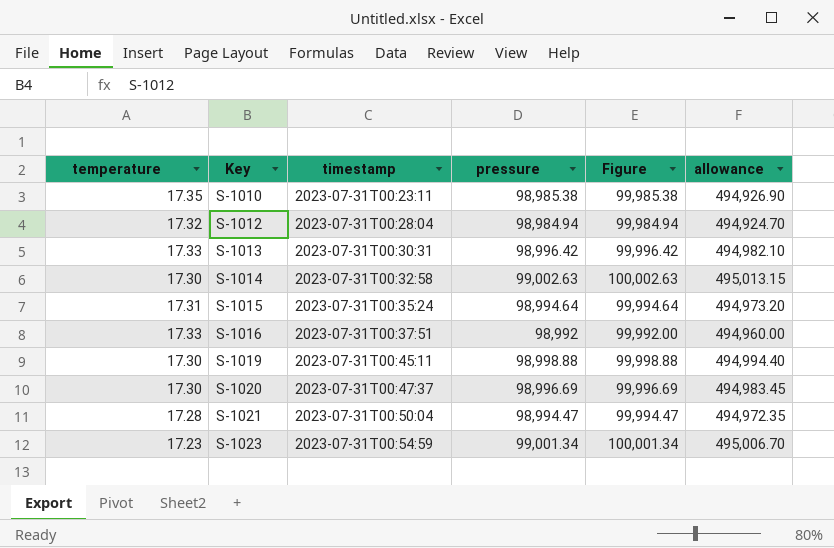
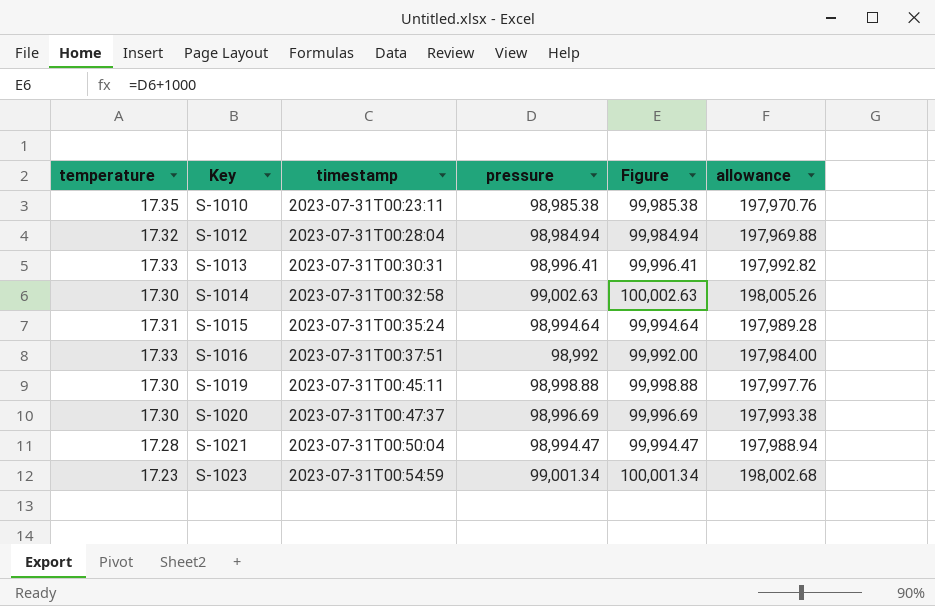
column allowance | formula: [pressure] * 5 -> [pressure] * 2
S-1013 | pressure: 98,996.42 -> 98,996.41
S-1013 | Figure: 99,996.42 -> 99,996.41

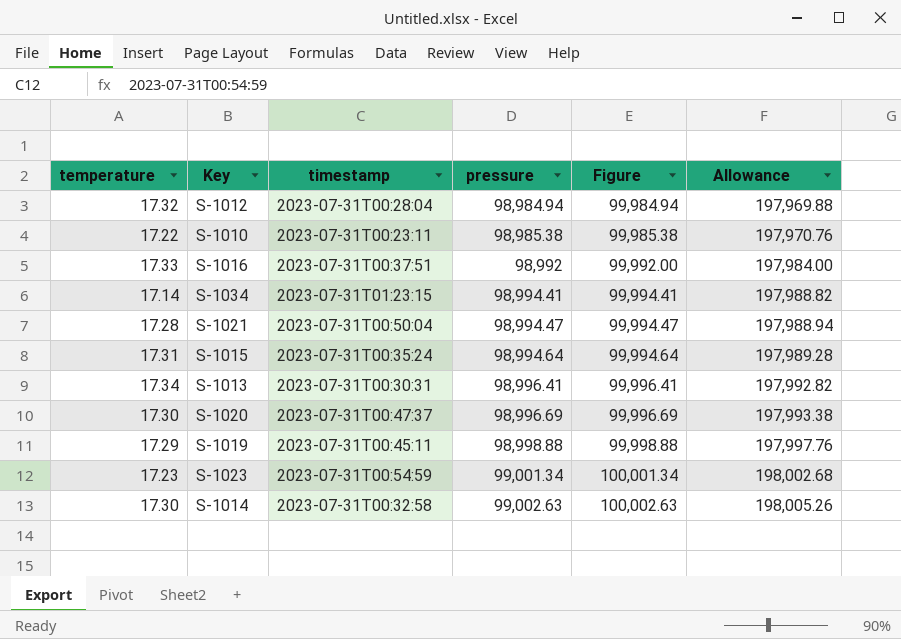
row order: Key ascending -> pressure ascending
column name: allowance -> Allowance
S-1010 | temperature: 17.35 -> 17.22
row S-1034: none -> 17.14 | 2023-07-31T01:23:15 | 98,994.41 | 99,994.41 | 197,988.82
S-1013 | temperature: 17.33 -> 17.34
S-1019 | temperature: 17.30 -> 17.29

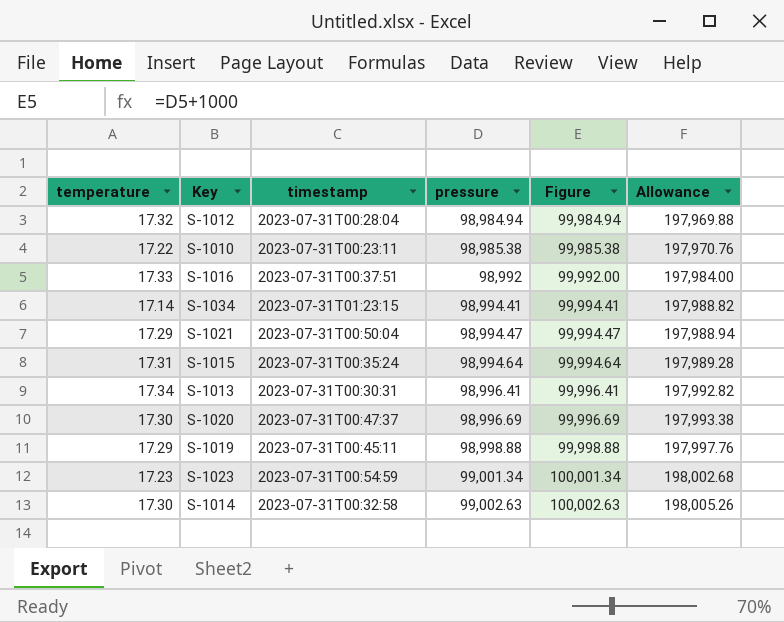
S-1021 | temperature: 17.28 -> 17.29

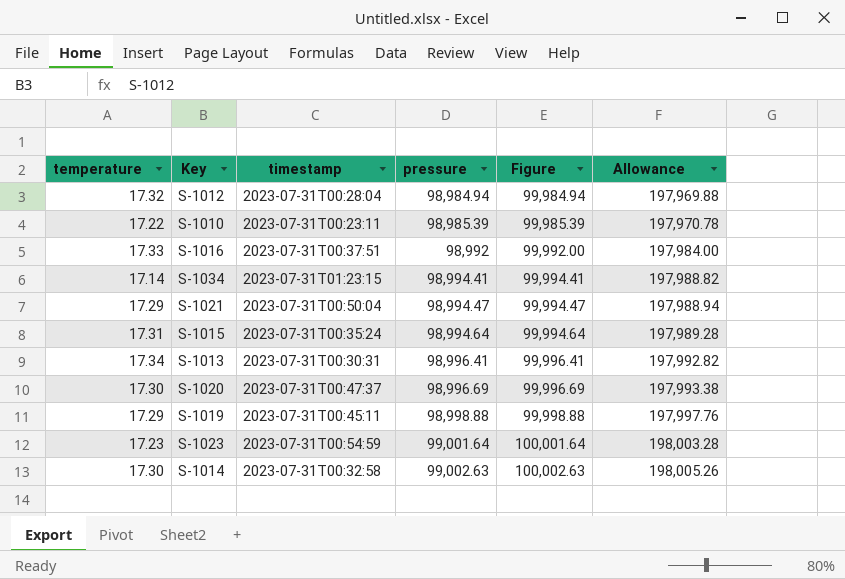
S-1010 | pressure: 98,985.38 -> 98,985.39
S-1010 | Figure: 99,985.38 -> 99,985.39
S-1010 | Allowance: 197,970.76 -> 197,970.78
S-1023 | pressure: 99,001.34 -> 99,001.64
S-1023 | Figure: 100,001.34 -> 100,001.64
S-1023 | Allowance: 198,002.68 -> 198,003.28

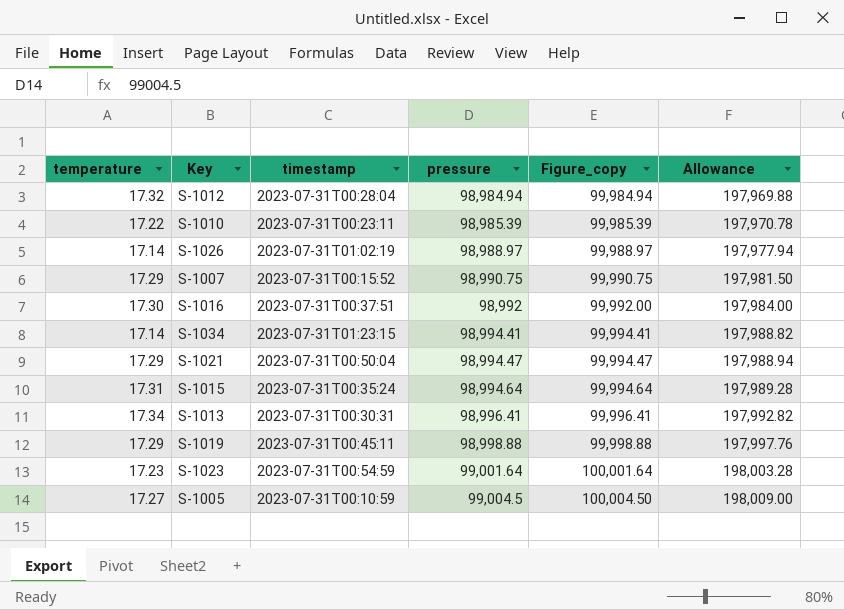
column name: Figure -> Figure_copy
row S-1020: 17.30 | 2023-07-31T00:47:37 | 98,996.69 | 99,996.69 | 197,993.38 -> none
row S-1014: 17.30 | 2023-07-31T00:32:58 | 99,002.63 | 100,002.63 | 198,005.26 -> none
row S-1026: none -> 17.14 | 2023-07-31T01:02:19 | 98,988.97 | 99,988.97 | 197,977.94
row S-1007: none -> 17.29 | 2023-07-31T00:15:52 | 98,990.75 | 99,990.75 | 197,981.50
S-1016 | temperature: 17.33 -> 17.30
row S-1005: none -> 17.27 | 2023-07-31T00:10:59 | 99,004.5 | 100,004.50 | 198,009.00

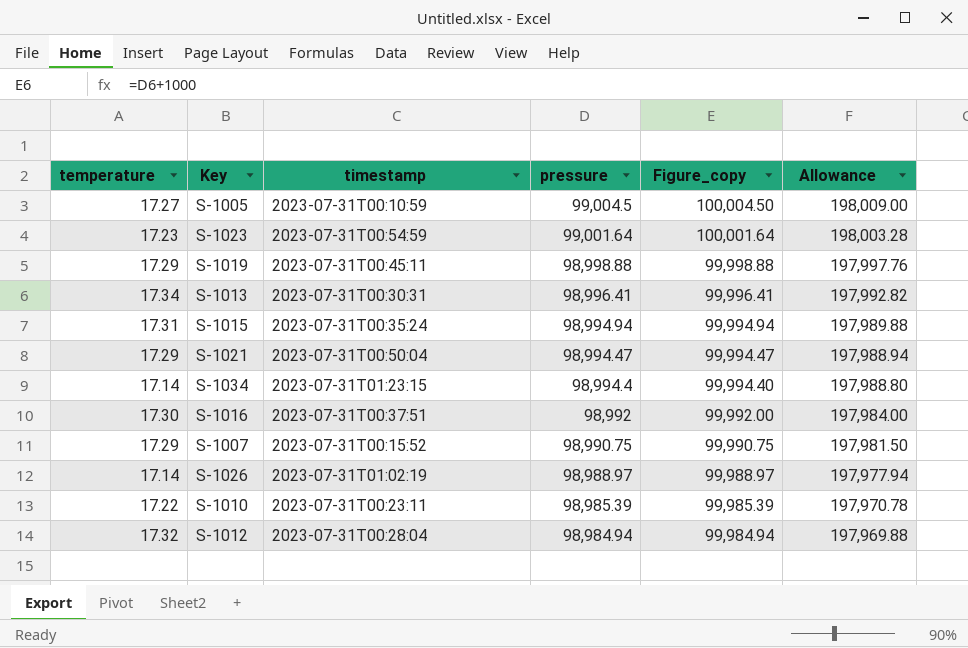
row order: pressure ascending -> pressure descending
S-1015 | pressure: 98,994.64 -> 98,994.94
S-1015 | Figure_copy: 99,994.64 -> 99,994.94
S-1015 | Allowance: 197,989.28 -> 197,989.88
S-1034 | pressure: 98,994.41 -> 98,994.4
S-1034 | Figure_copy: 99,994.41 -> 99,994.40
S-1034 | Allowance: 197,988.82 -> 197,988.80

